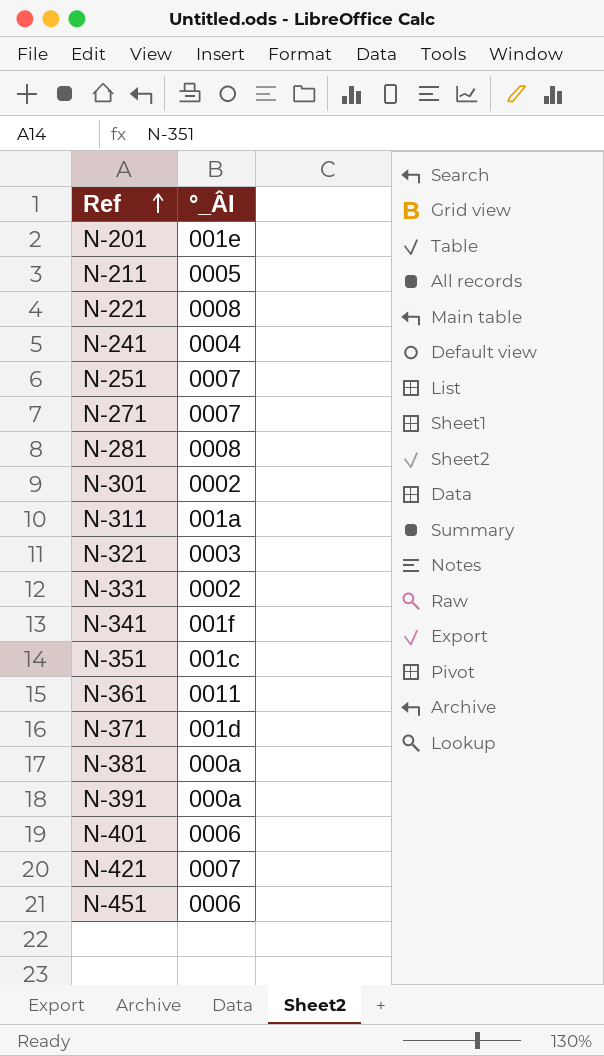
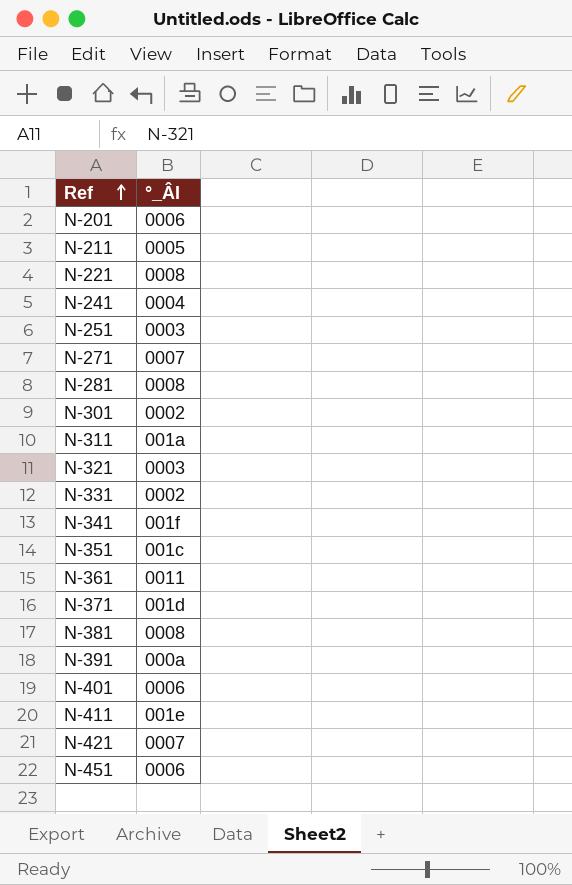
N-201 | °_ÂI: 001e -> 0006
N-251 | °_ÂI: 0007 -> 0003
N-381 | °_ÂI: 000a -> 0008
row N-411: none -> 001e

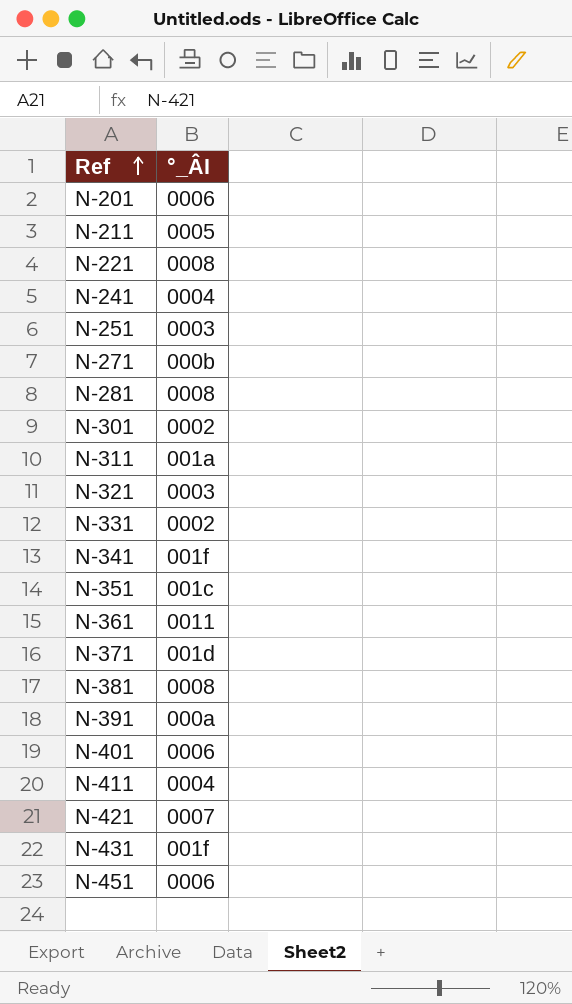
N-271 | °_ÂI: 0007 -> 000b
N-411 | °_ÂI: 001e -> 0004
row N-431: none -> 001f

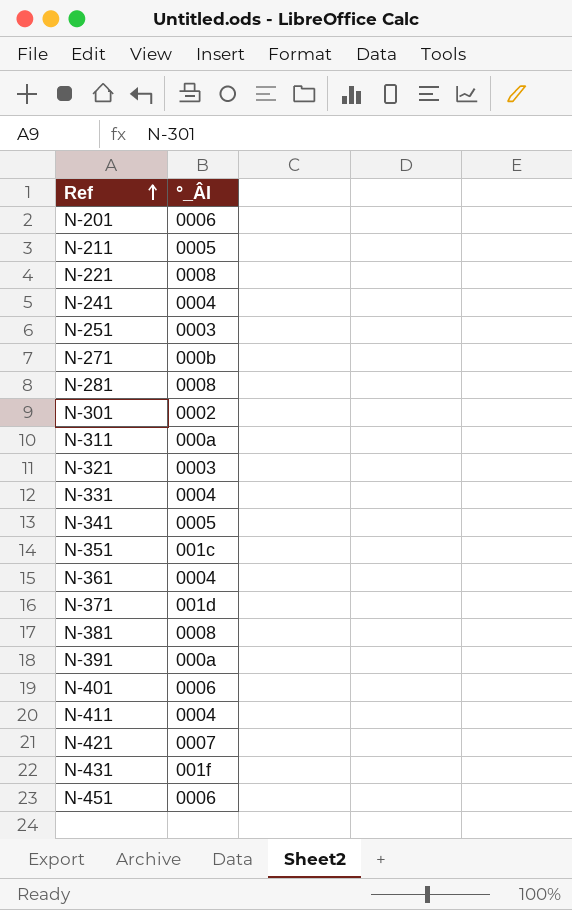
N-311 | °_ÂI: 001a -> 000a
N-331 | °_ÂI: 0002 -> 0004
N-341 | °_ÂI: 001f -> 0005
N-361 | °_ÂI: 0011 -> 0004

